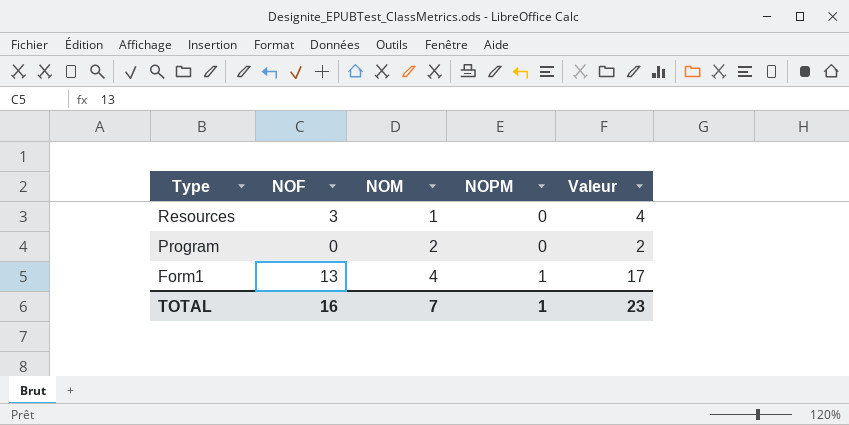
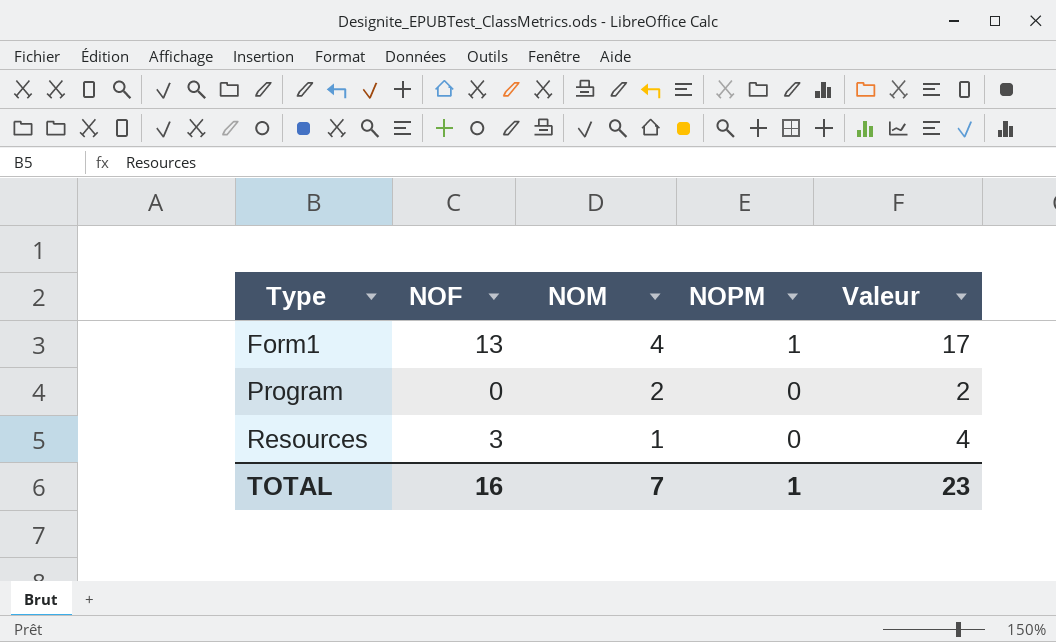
row order: Type descending -> Type ascending

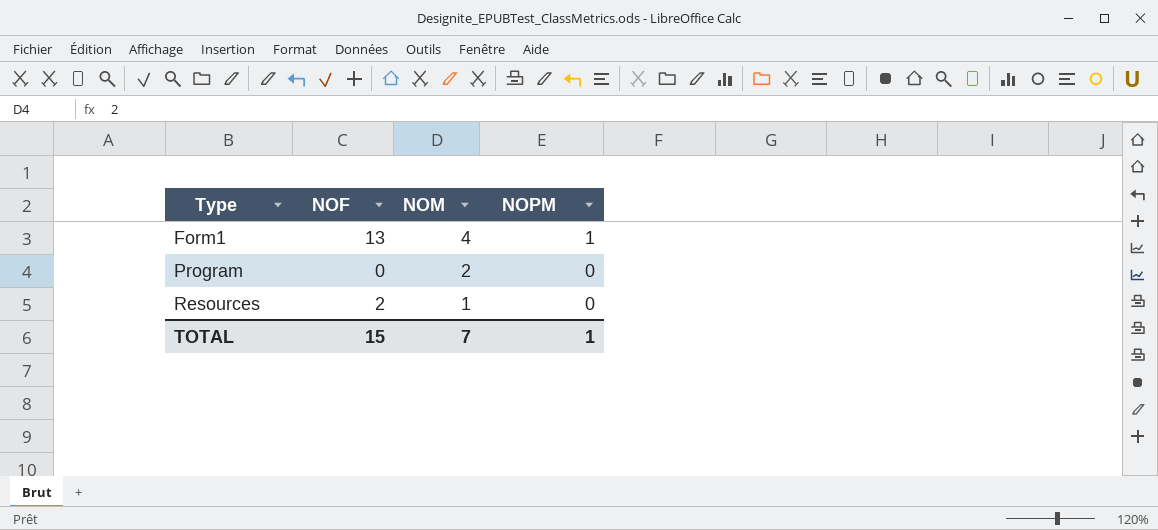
column Valeur | formula: [NOF] + [NOM] -> none
Resources | NOF: 3 -> 2
TOTAL | NOF: 16 -> 15

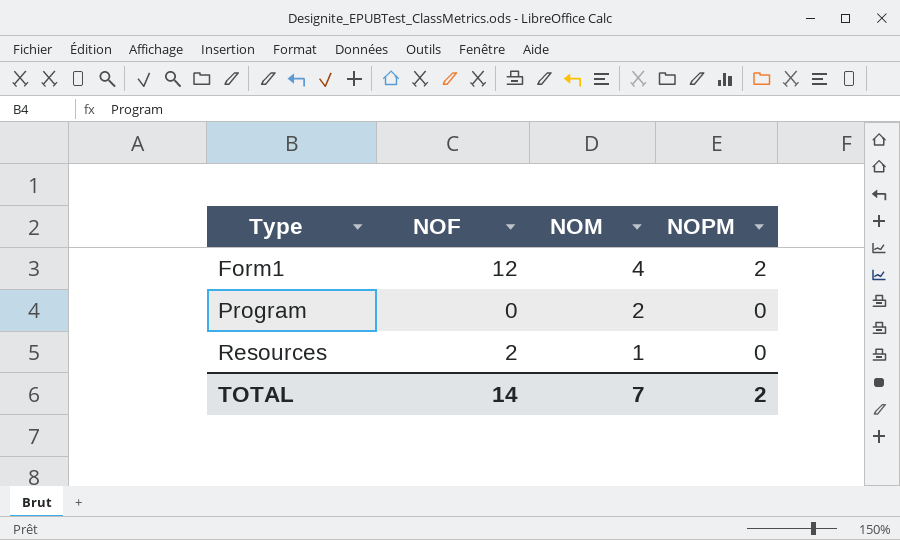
Form1 | NOF: 13 -> 12
Form1 | NOPM: 1 -> 2
TOTAL | NOF: 15 -> 14
TOTAL | NOPM: 1 -> 2

